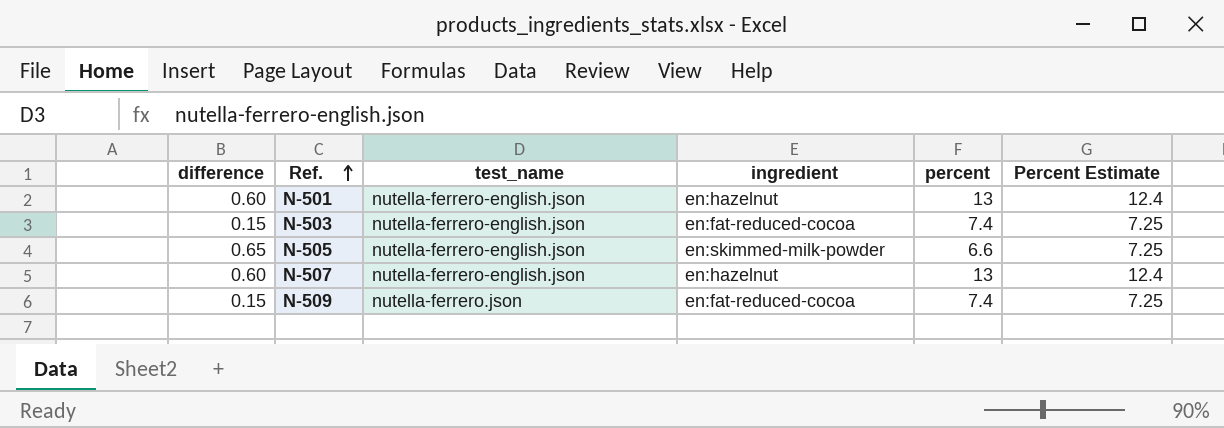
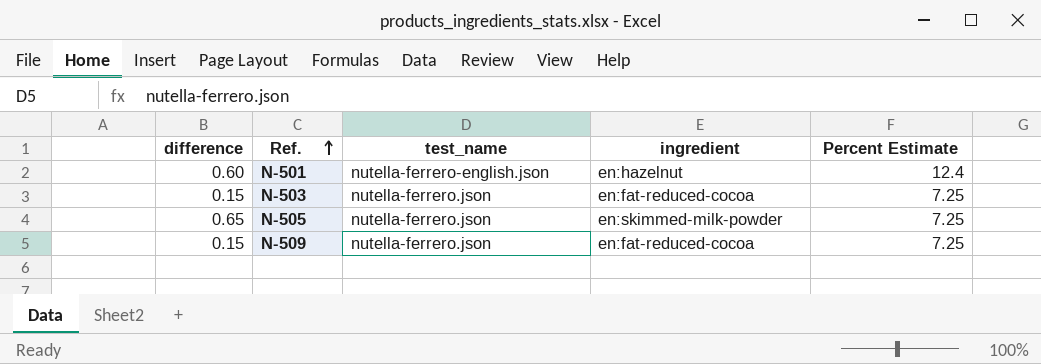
column percent | position: 5 -> none
row N-507: 0.60 | nutella-ferrero-english.json | en:hazelnut | 13 | 12.4 -> none
N-503 | test_name: nutella-ferrero-english.json -> nutella-ferrero.json
N-505 | test_name: nutella-ferrero-english.json -> nutella-ferrero.json

